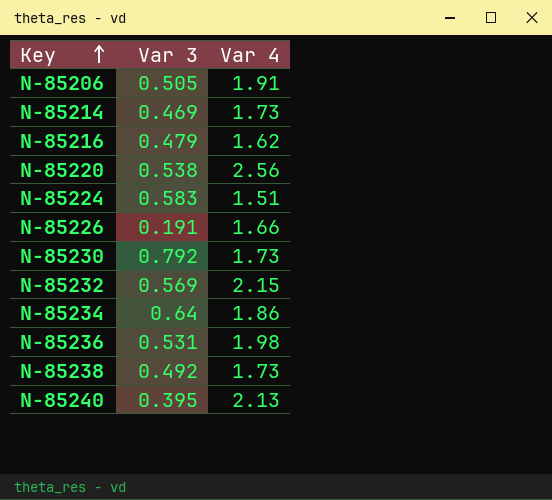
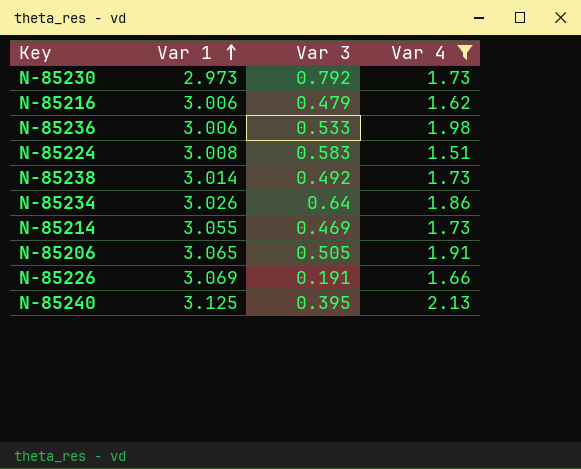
filter: none -> Var 4 <= 2.13
row order: Key ascending -> Var 1 ascending
column Var 1 | position: none -> 2
N-85236 | Var 3: 0.531 -> 0.533

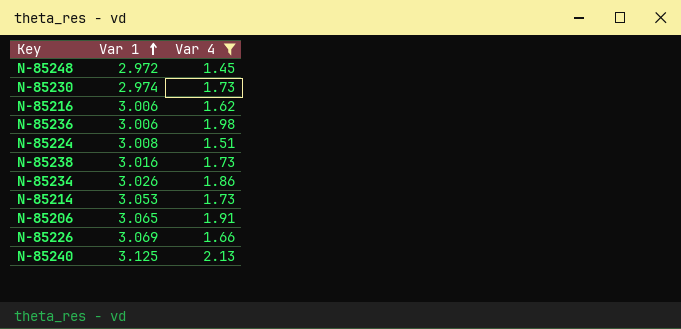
column Var 3 | position: 3 -> none
row N-85248: none -> 2.972 | 1.45
N-85230 | Var 1: 2.973 -> 2.974
N-85238 | Var 1: 3.014 -> 3.016
N-85214 | Var 1: 3.055 -> 3.053

